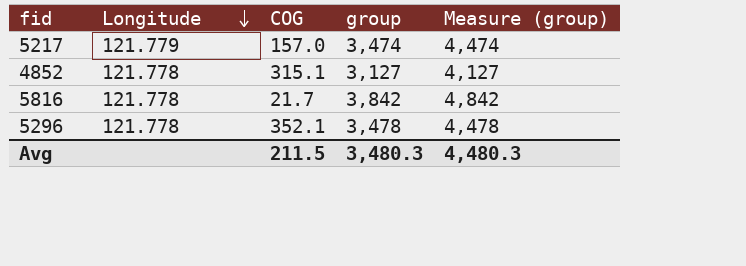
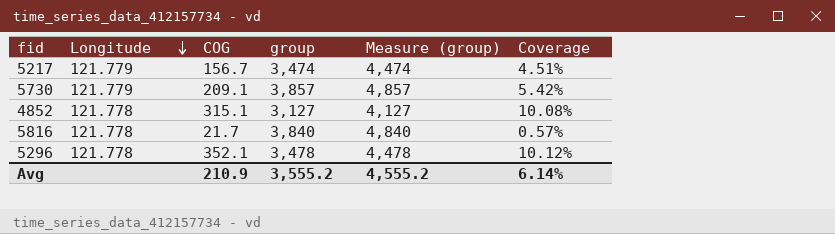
column Coverage | formula: none -> [COG] / [group]
5217 | COG: 157.0 -> 156.7
row 5730: none -> 121.779 | 209.1 | 3,857 | 4,857 | 5.42%
5816 | group: 3,842 -> 3,840
5816 | Measure (group): 4,842 -> 4,840
Avg | COG: 211.5 -> 210.9
Avg | group: 3,480.3 -> 3,555.2
Avg | Measure (group): 4,480.3 -> 4,555.2

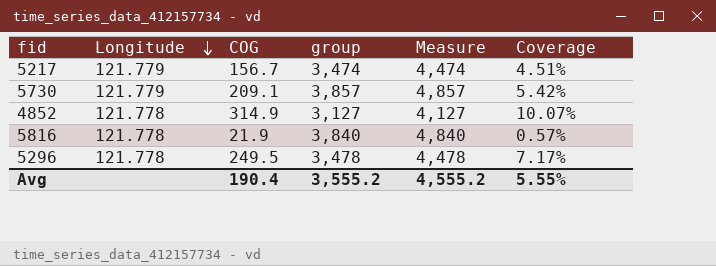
column name: Measure (group) -> Measure
4852 | COG: 315.1 -> 314.9
4852 | Coverage: 10.08% -> 10.07%
5816 | COG: 21.7 -> 21.9
5296 | COG: 352.1 -> 249.5
5296 | Coverage: 10.12% -> 7.17%
Avg | COG: 210.9 -> 190.4
Avg | Coverage: 6.14% -> 5.55%

